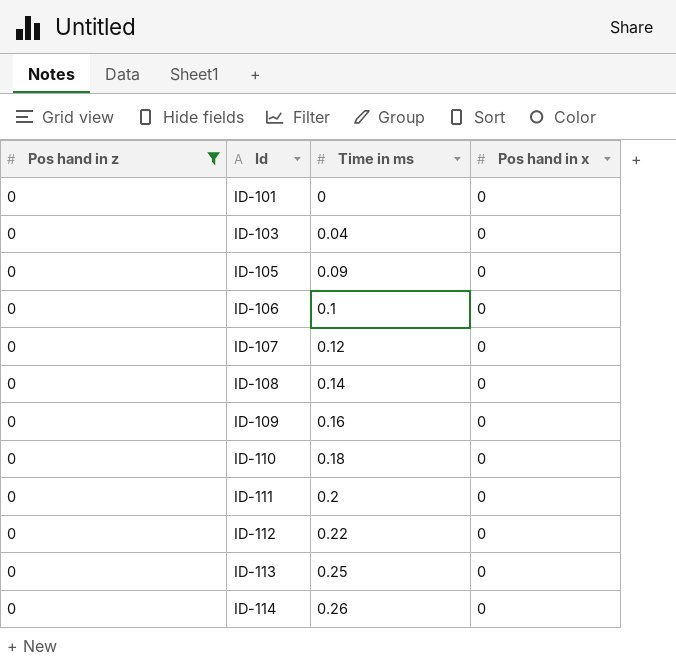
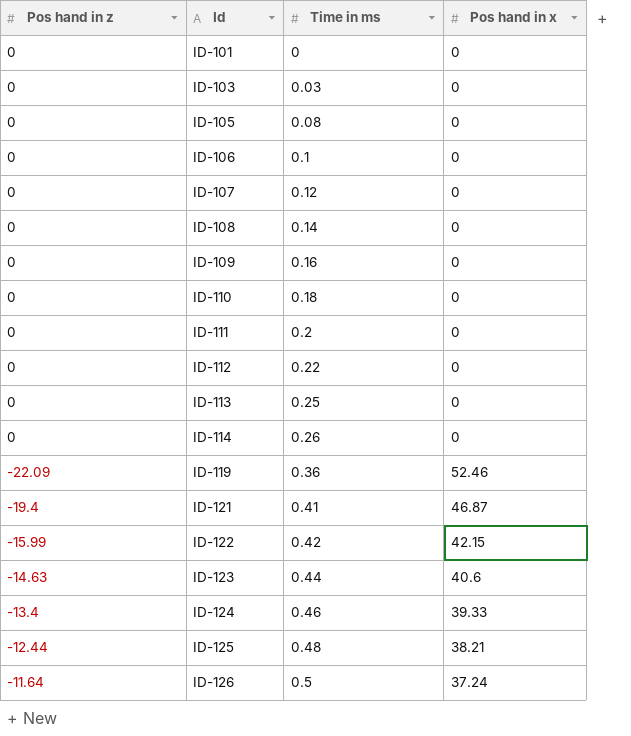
filter: Pos hand in z = 0 -> none
ID-103 | Time in ms: 0.04 -> 0.03
ID-105 | Time in ms: 0.09 -> 0.08

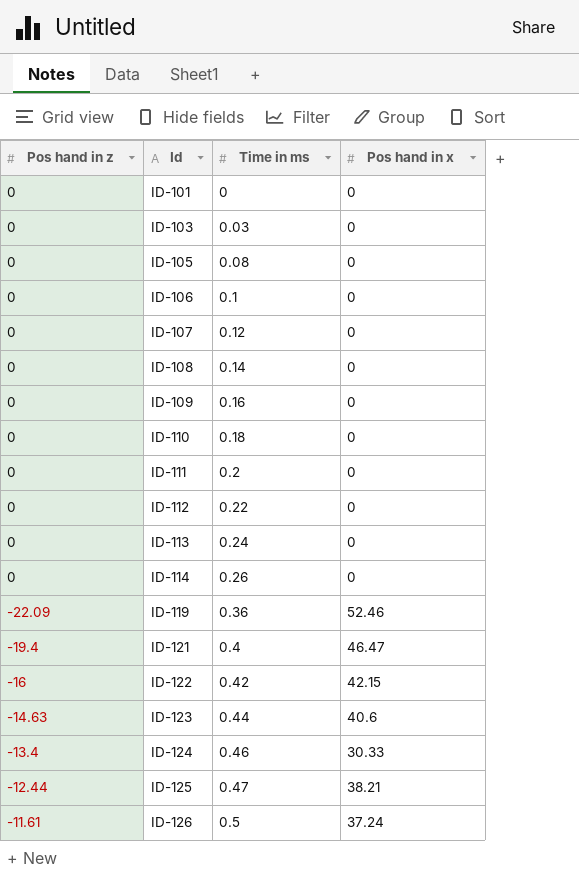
ID-113 | Time in ms: 0.25 -> 0.24
ID-121 | Time in ms: 0.41 -> 0.4
ID-121 | Pos hand in x: 46.87 -> 46.47
ID-122 | Pos hand in z: -15.99 -> -16
ID-124 | Pos hand in x: 39.33 -> 30.33
ID-125 | Time in ms: 0.48 -> 0.47
ID-126 | Pos hand in z: -11.64 -> -11.61

